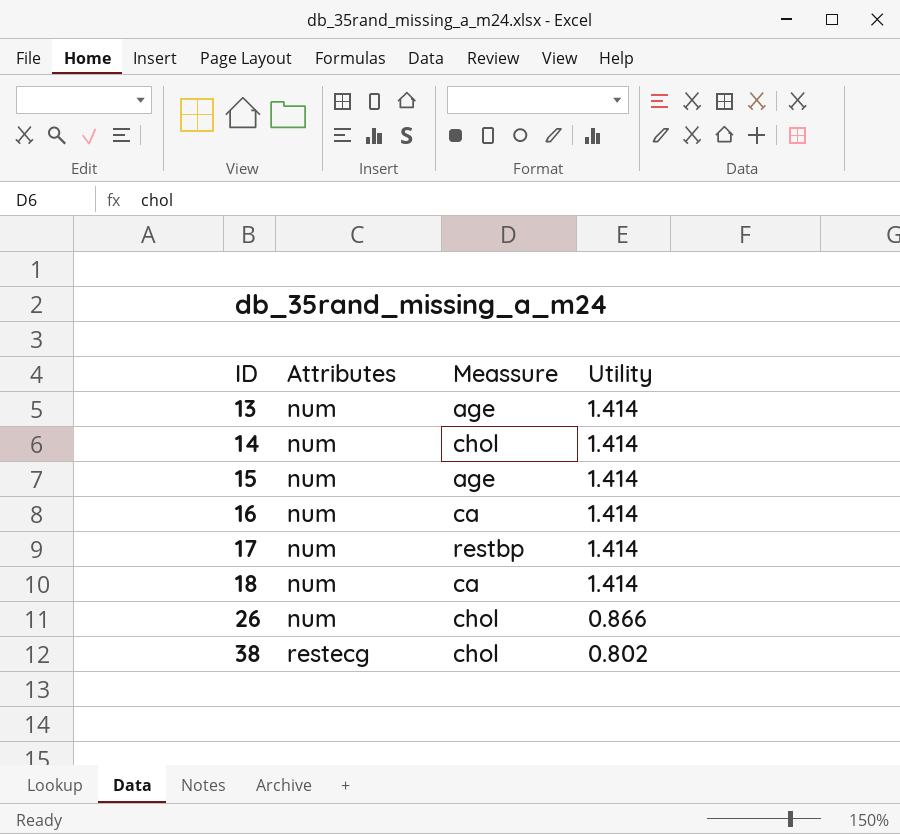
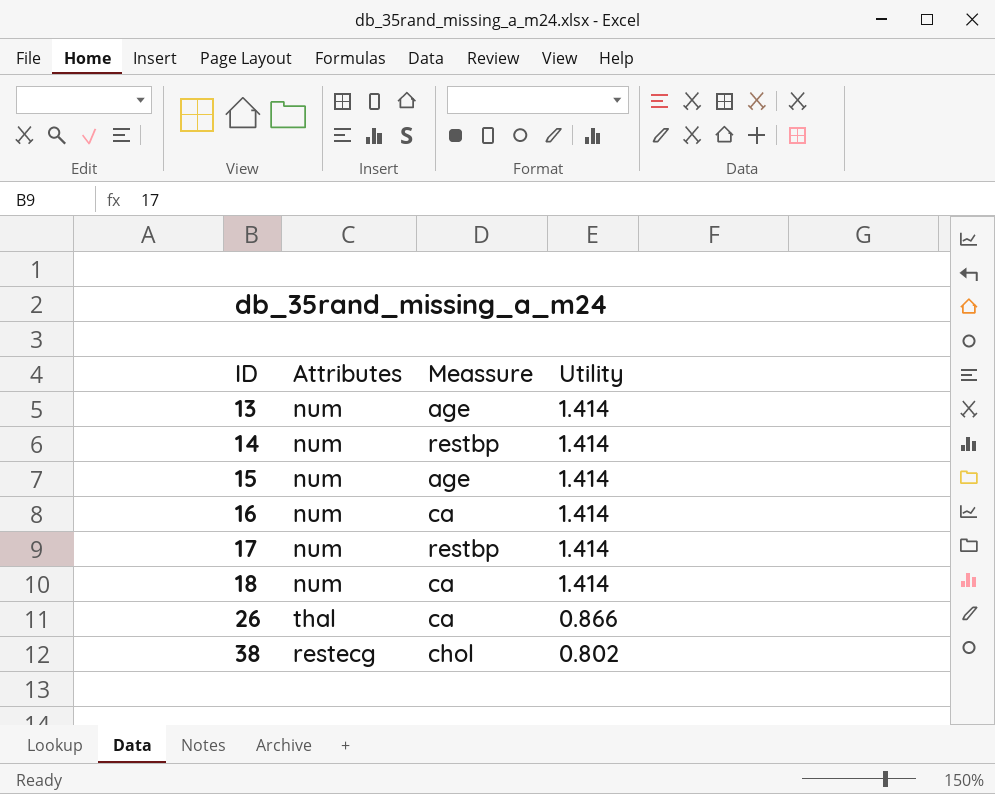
14 | Meassure: chol -> restbp
26 | Attributes: num -> thal
26 | Meassure: chol -> ca

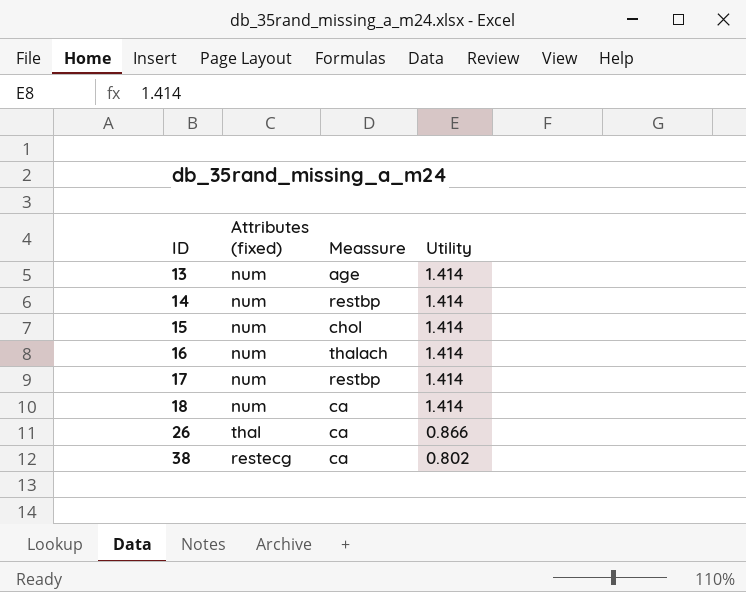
column name: Attributes -> Attributes (fixed)
15 | Meassure: age -> chol
16 | Meassure: ca -> thalach
38 | Meassure: chol -> ca

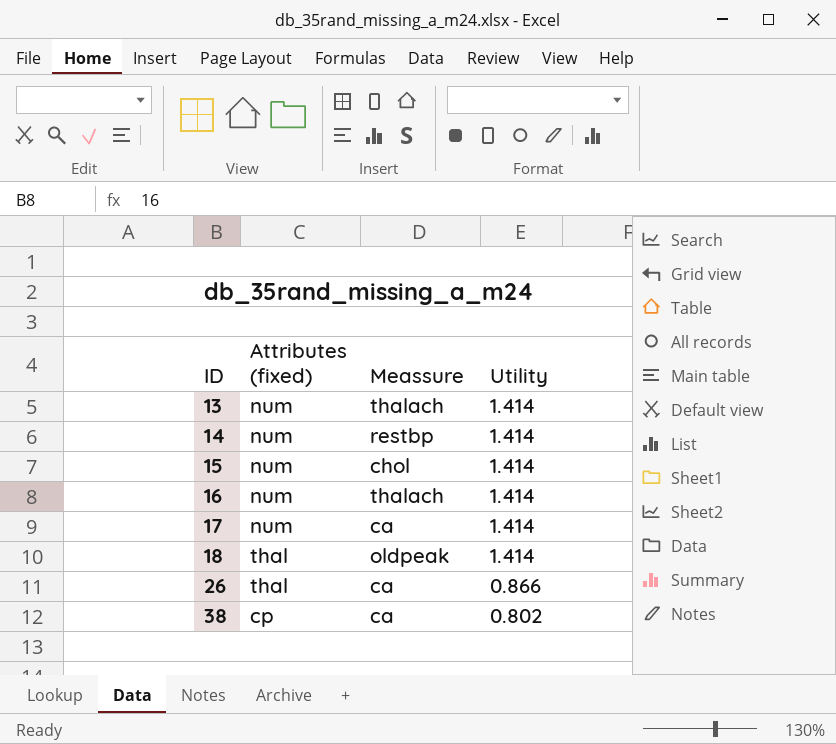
13 | Meassure: age -> thalach
17 | Meassure: restbp -> ca
18 | Attributes (fixed): num -> thal
18 | Meassure: ca -> oldpeak
38 | Attributes (fixed): restecg -> cp

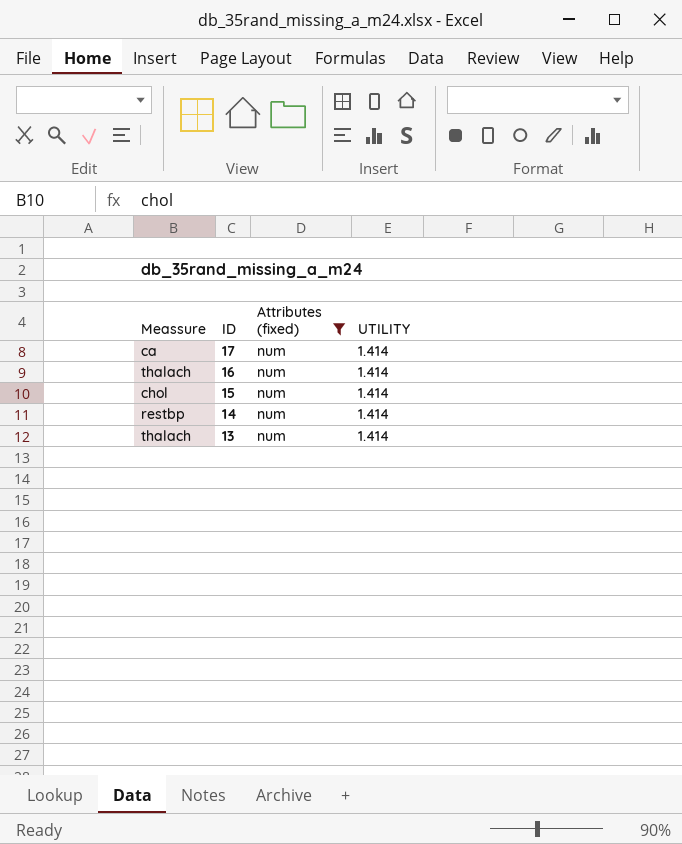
filter: none -> Attributes (fixed) = num
row order: ID ascending -> ID descending
column Meassure | position: 3 -> 1
column name: Utility -> UTILITY

